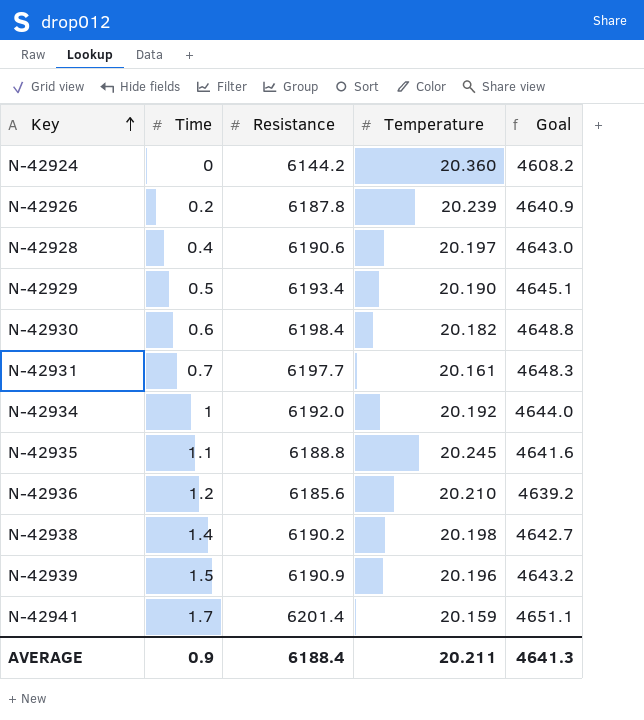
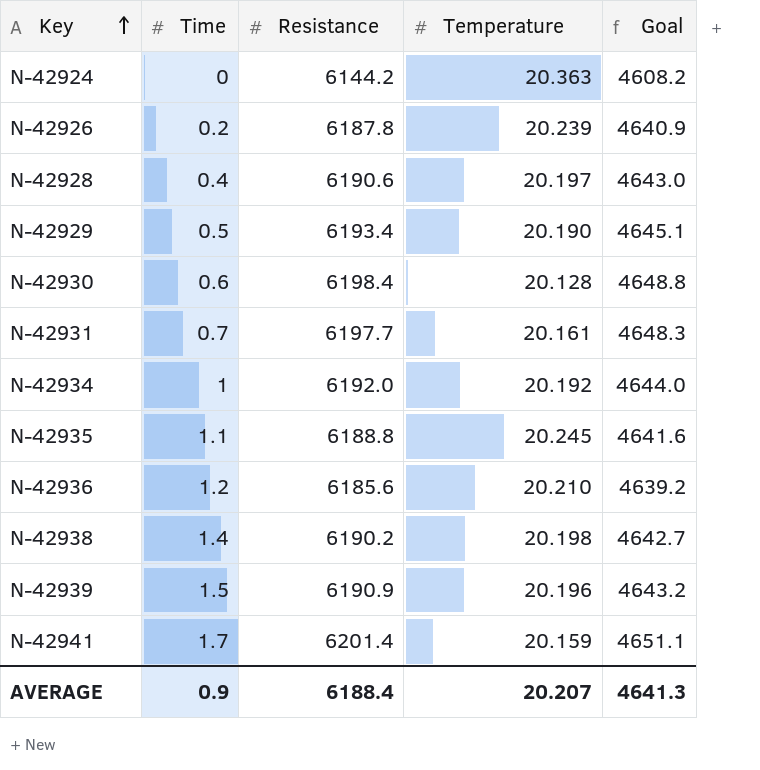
N-42924 | Temperature: 20.360 -> 20.363
N-42930 | Temperature: 20.182 -> 20.128
AVERAGE | Temperature: 20.211 -> 20.207

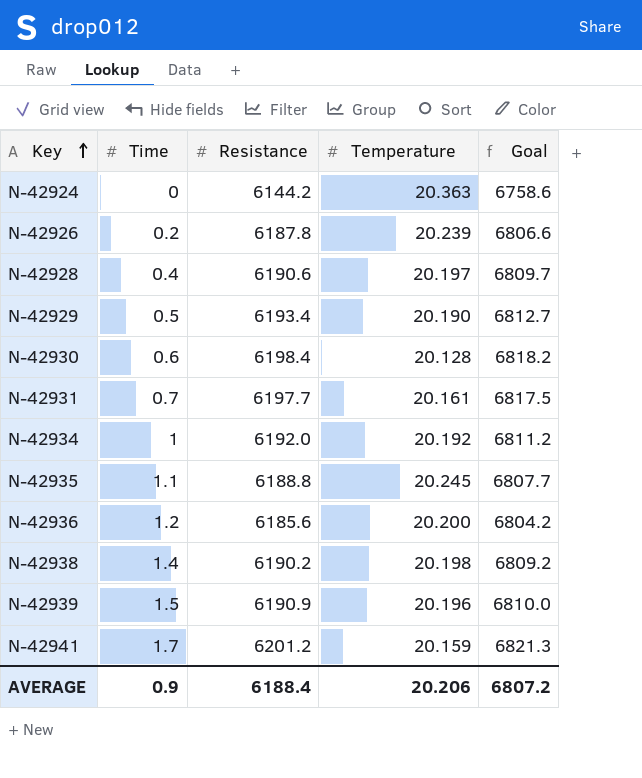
column Goal | formula: [Resistance] * 0.75 -> [Resistance] * 1.1
N-42936 | Temperature: 20.210 -> 20.200
N-42941 | Resistance: 6201.4 -> 6201.2
AVERAGE | Temperature: 20.207 -> 20.206
AVERAGE | Goal: 4641.3 -> 6807.2

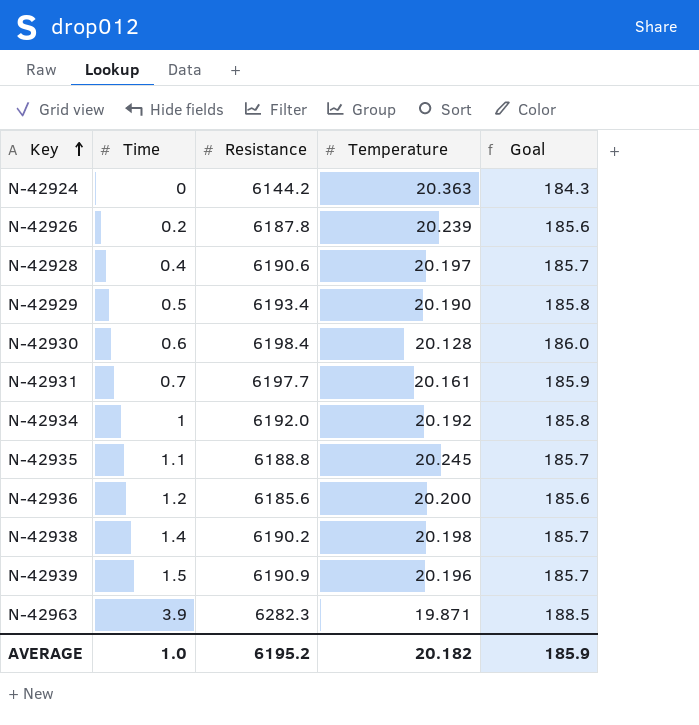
column Goal | formula: [Resistance] * 1.1 -> [Resistance] * 0.03
row N-42941: 1.7 | 6201.2 | 20.159 | 6821.3 -> none
row N-42963: none -> 3.9 | 6282.3 | 19.871 | 188.5
AVERAGE | Time: 0.9 -> 1.0
AVERAGE | Resistance: 6188.4 -> 6195.2
AVERAGE | Temperature: 20.206 -> 20.182
AVERAGE | Goal: 6807.2 -> 185.9

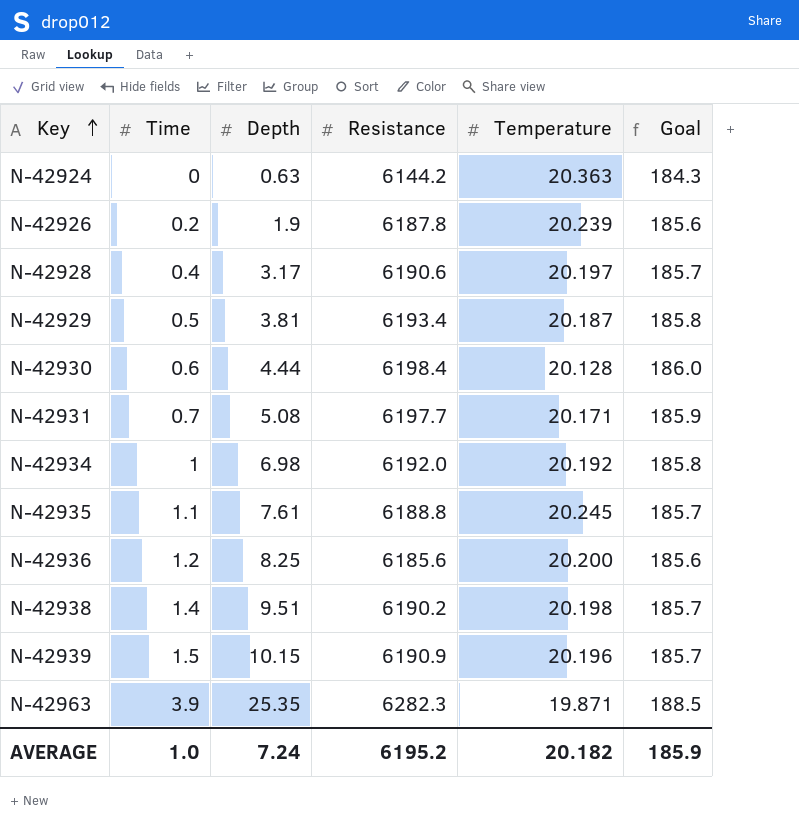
column Depth | position: none -> 3
N-42929 | Temperature: 20.190 -> 20.187
N-42931 | Temperature: 20.161 -> 20.171

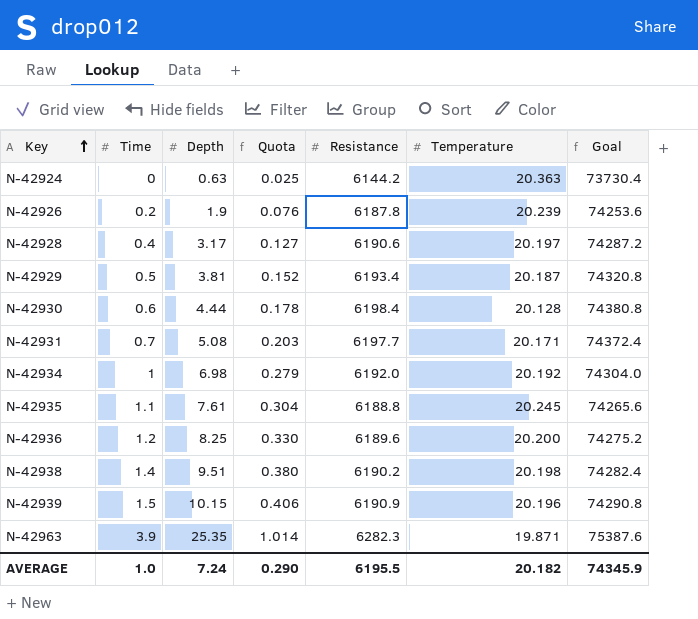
column Quota | formula: none -> [Depth] * 0.04
column Goal | formula: [Resistance] * 0.03 -> [Resistance] * 12
N-42936 | Resistance: 6185.6 -> 6189.6
AVERAGE | Resistance: 6195.2 -> 6195.5
AVERAGE | Goal: 185.9 -> 74345.9

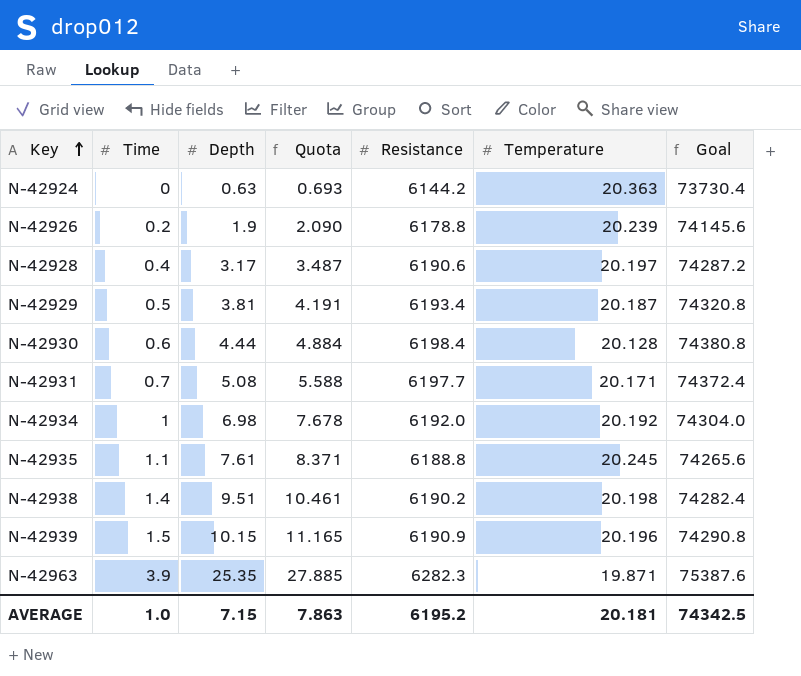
column Quota | formula: [Depth] * 0.04 -> [Depth] * 1.1
row N-42936: 1.2 | 8.25 | 0.330 | 6189.6 | 20.200 | 74275.2 -> none
N-42926 | Resistance: 6187.8 -> 6178.8
N-42926 | Goal: 74253.6 -> 74145.6
AVERAGE | Depth: 7.24 -> 7.15
AVERAGE | Quota: 0.290 -> 7.863
AVERAGE | Resistance: 6195.5 -> 6195.2
AVERAGE | Temperature: 20.182 -> 20.181
AVERAGE | Goal: 74345.9 -> 74342.5

